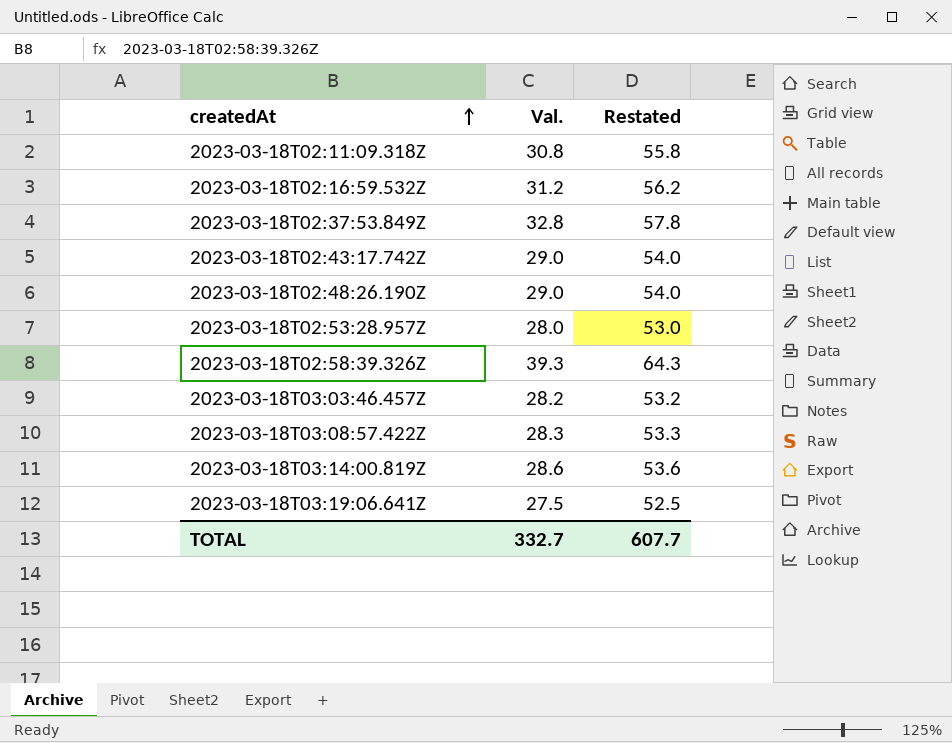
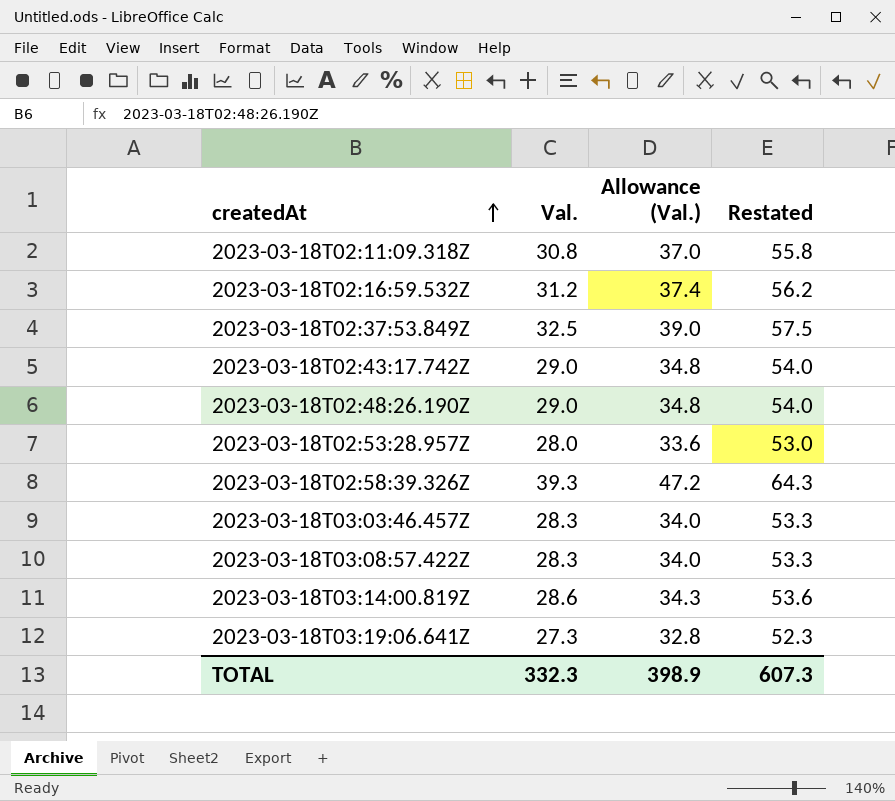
column Allowance (Val.) | formula: none -> [Val.] * 1.2
2023-03-18T02:37:53.849Z | Val.: 32.8 -> 32.5
2023-03-18T02:37:53.849Z | Restated: 57.8 -> 57.5
2023-03-18T03:03:46.457Z | Val.: 28.2 -> 28.3
2023-03-18T03:03:46.457Z | Restated: 53.2 -> 53.3
2023-03-18T03:19:06.641Z | Val.: 27.5 -> 27.3
2023-03-18T03:19:06.641Z | Restated: 52.5 -> 52.3
TOTAL | Val.: 332.7 -> 332.3
TOTAL | Restated: 607.7 -> 607.3

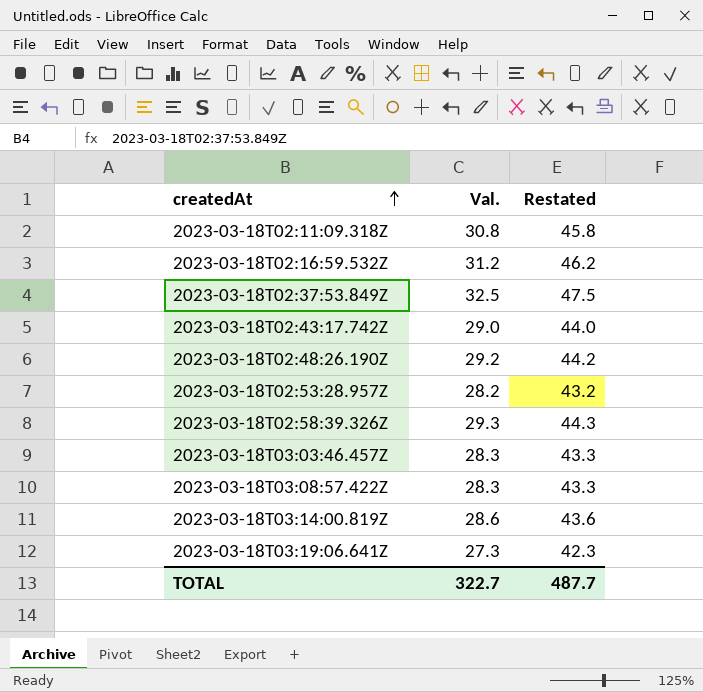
column Allowance (Val.) | formula: [Val.] * 1.2 -> none
column Restated | formula: [Val.] + 25 -> [Val.] + 15
2023-03-18T02:48:26.190Z | Val.: 29.0 -> 29.2
2023-03-18T02:53:28.957Z | Val.: 28.0 -> 28.2
2023-03-18T02:58:39.326Z | Val.: 39.3 -> 29.3
TOTAL | Val.: 332.3 -> 322.7
TOTAL | Restated: 607.3 -> 487.7

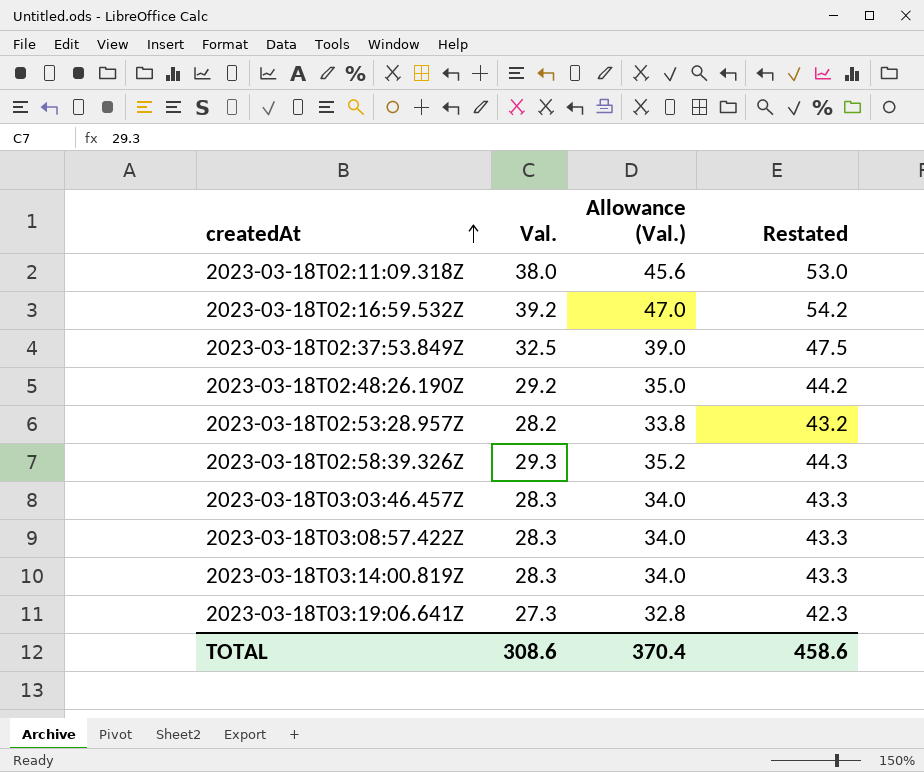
column Allowance (Val.) | formula: none -> [Val.] * 1.2
row 2023-03-18T02:43:17.742Z: 29.0 | 44.0 -> none
2023-03-18T02:11:09.318Z | Val.: 30.8 -> 38.0
2023-03-18T02:11:09.318Z | Restated: 45.8 -> 53.0
2023-03-18T02:16:59.532Z | Val.: 31.2 -> 39.2
2023-03-18T02:16:59.532Z | Restated: 46.2 -> 54.2
2023-03-18T03:14:00.819Z | Val.: 28.6 -> 28.3
2023-03-18T03:14:00.819Z | Restated: 43.6 -> 43.3
TOTAL | Val.: 322.7 -> 308.6
TOTAL | Restated: 487.7 -> 458.6

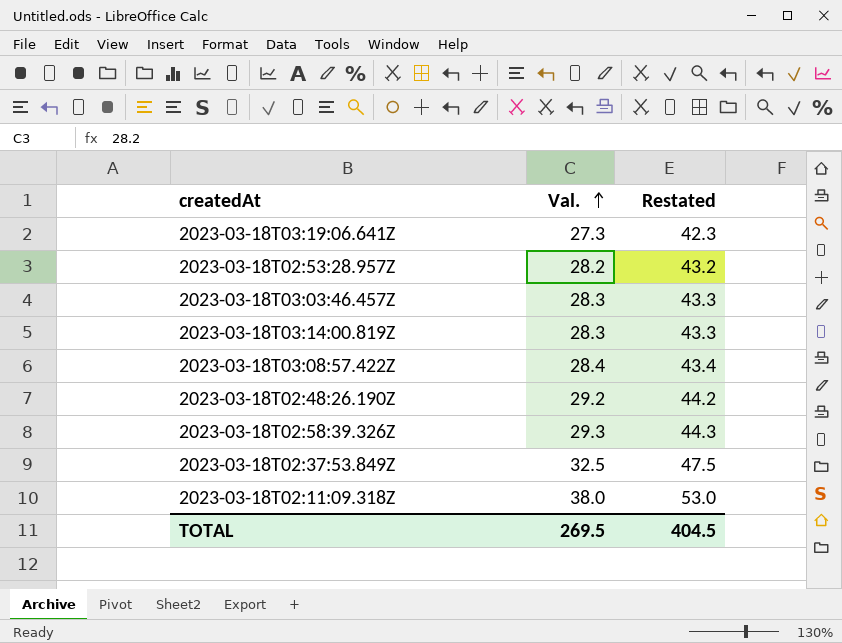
row order: createdAt ascending -> Val. ascending
column Allowance (Val.) | formula: [Val.] * 1.2 -> none
row 2023-03-18T02:16:59.532Z: 39.2 | 47.0 | 54.2 -> none
2023-03-18T03:08:57.422Z | Val.: 28.3 -> 28.4
2023-03-18T03:08:57.422Z | Restated: 43.3 -> 43.4
TOTAL | Val.: 308.6 -> 269.5
TOTAL | Restated: 458.6 -> 404.5

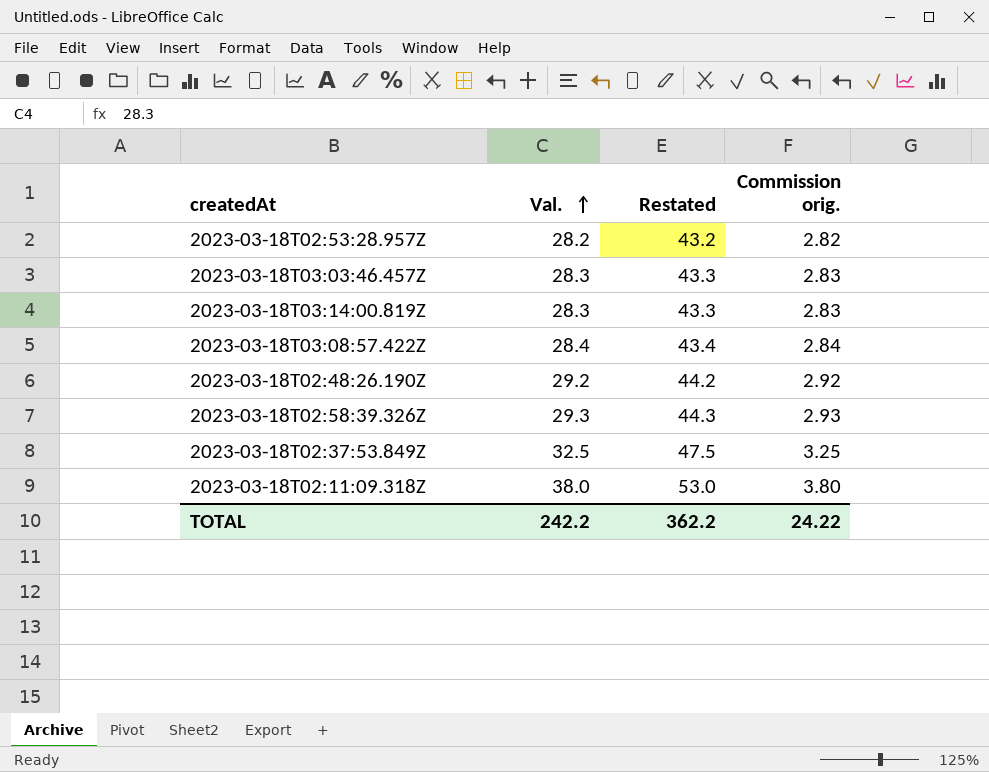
column Commission orig. | formula: none -> [Val.] * 0.1
row 2023-03-18T03:19:06.641Z: 27.3 | 42.3 -> none
TOTAL | Val.: 269.5 -> 242.2
TOTAL | Restated: 404.5 -> 362.2

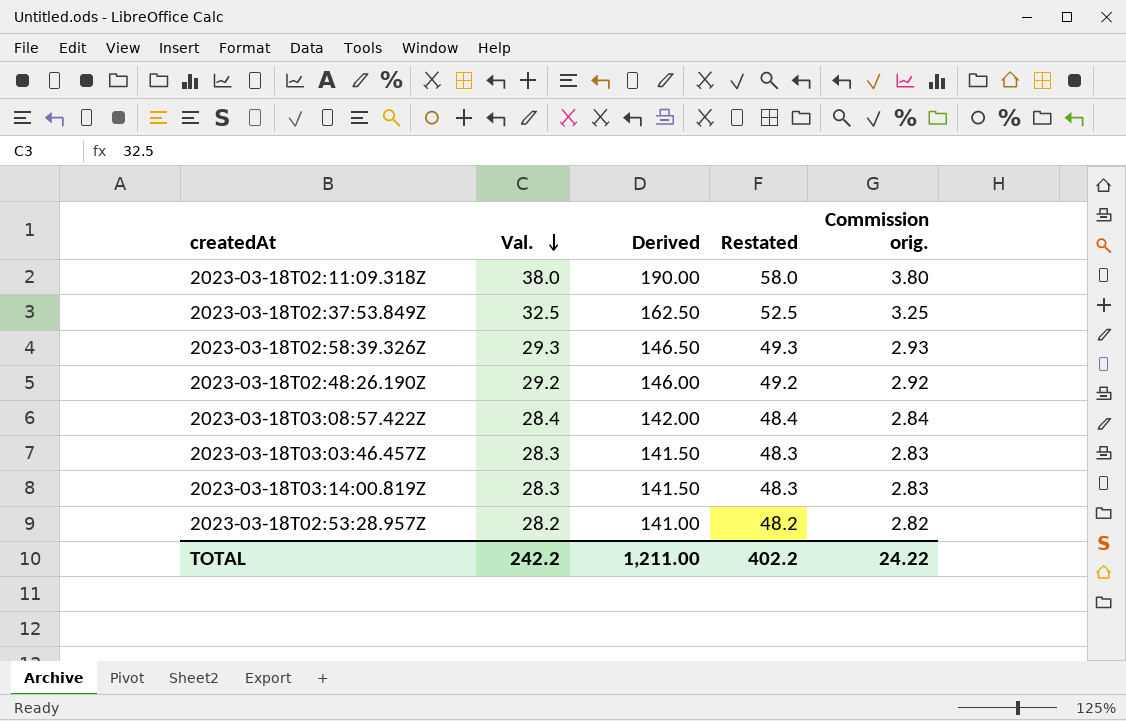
row order: Val. ascending -> Val. descending
column Derived | formula: none -> [Val.] * 5
column Restated | formula: [Val.] + 15 -> [Val.] + 20
TOTAL | Restated: 362.2 -> 402.2

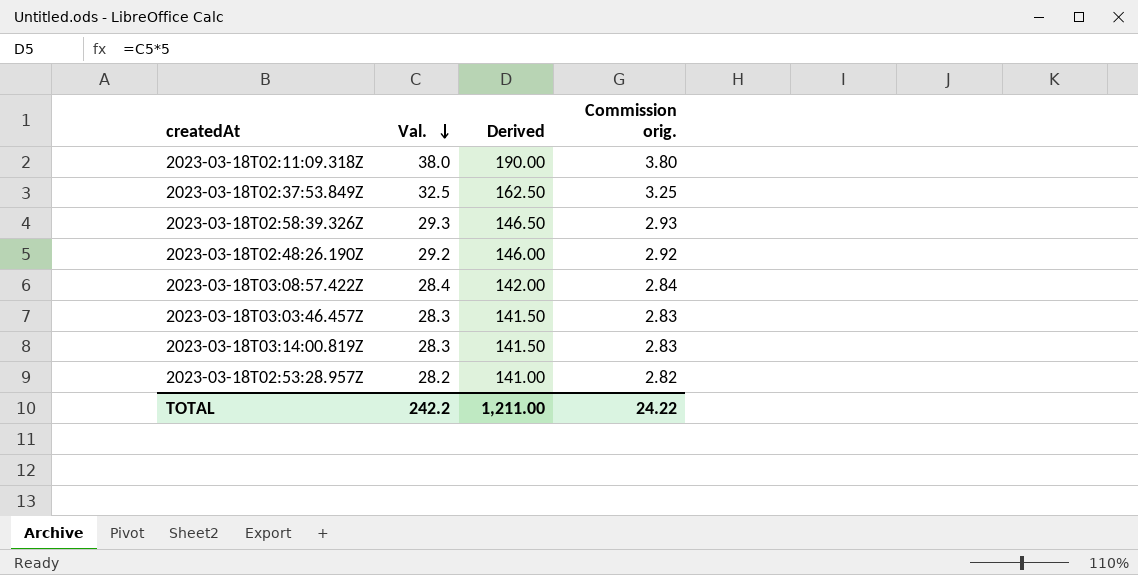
column Restated | formula: [Val.] + 20 -> none

